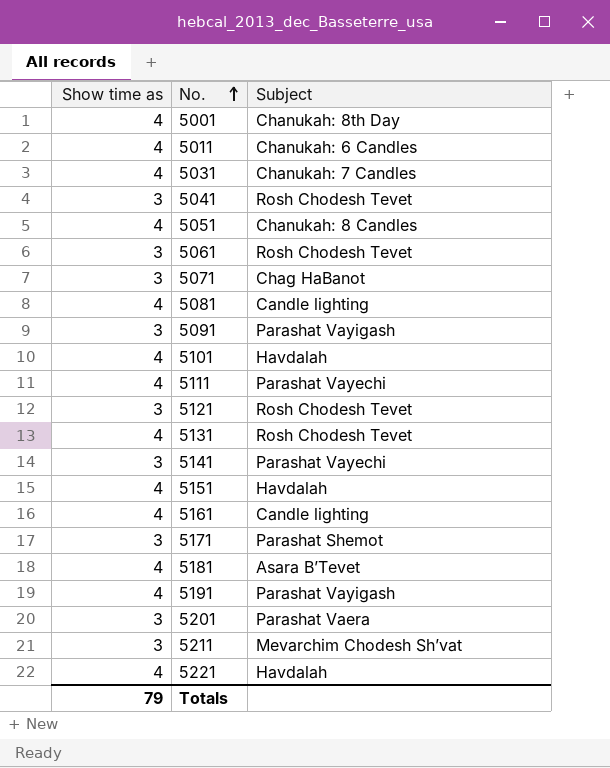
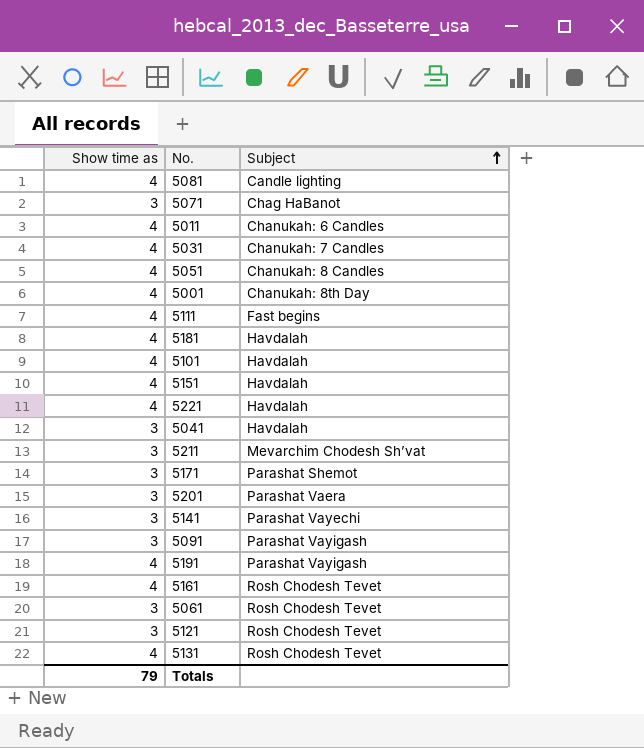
row order: No. ascending -> Subject ascending
5111 | Subject: Parashat Vayechi -> Fast begins
5181 | Subject: Asara B’Tevet -> Havdalah
5041 | Subject: Rosh Chodesh Tevet -> Havdalah
5161 | Subject: Candle lighting -> Rosh Chodesh Tevet

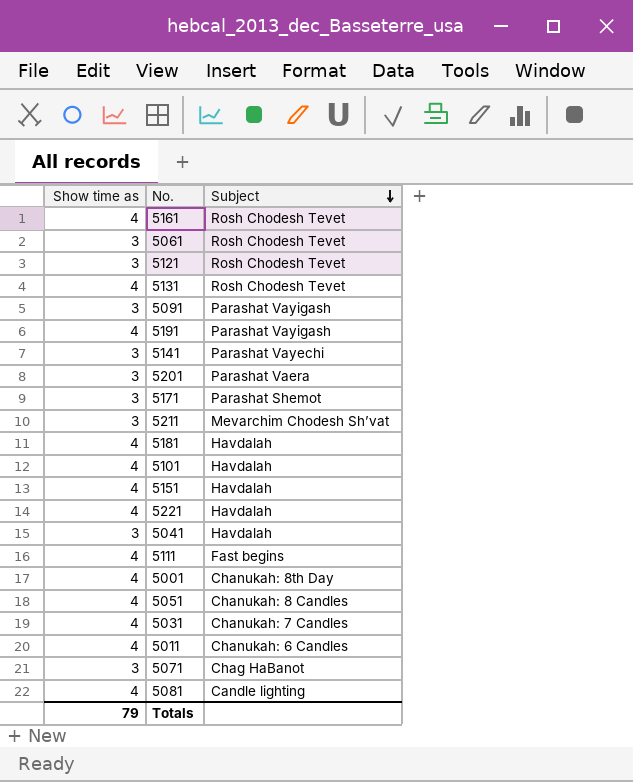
row order: Subject ascending -> Subject descending

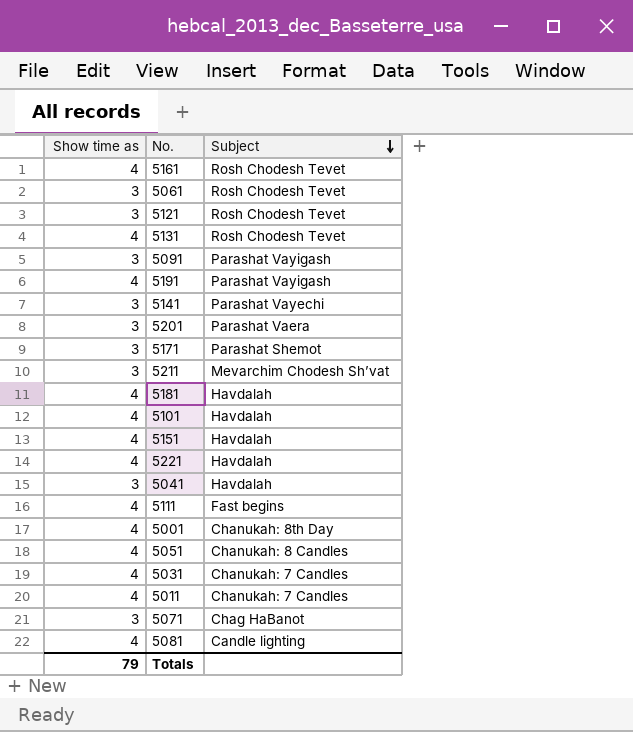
5011 | Subject: Chanukah: 6 Candles -> Chanukah: 7 Candles

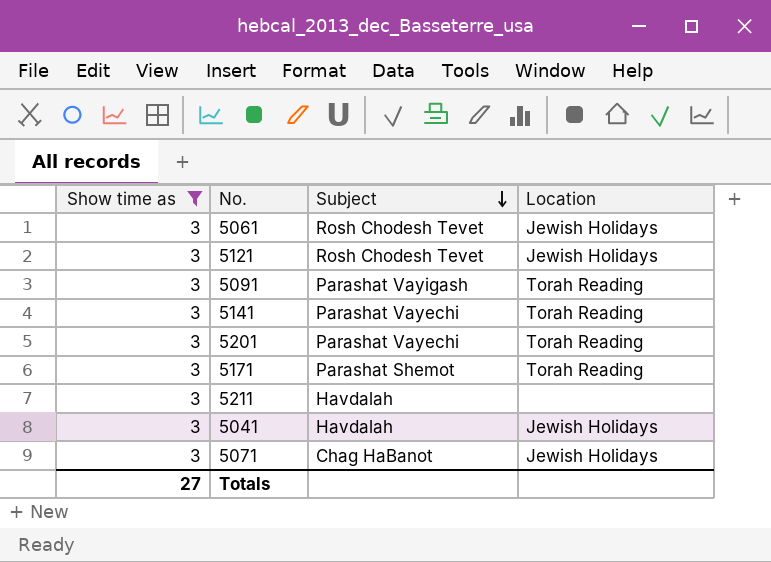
filter: none -> Show time as = 3
column Location | position: none -> 4
5201 | Subject: Parashat Vaera -> Parashat Vayechi
5211 | Subject: Mevarchim Chodesh Sh’vat -> Havdalah
Totals | Show time as: 79 -> 27

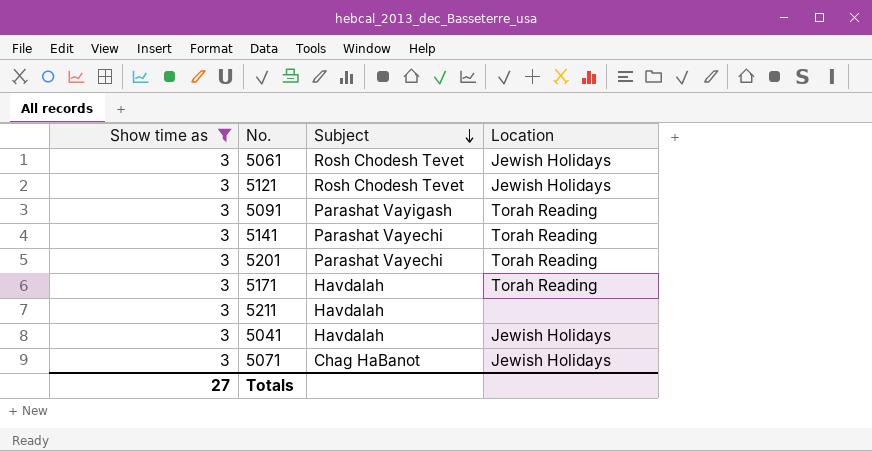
5171 | Subject: Parashat Shemot -> Havdalah

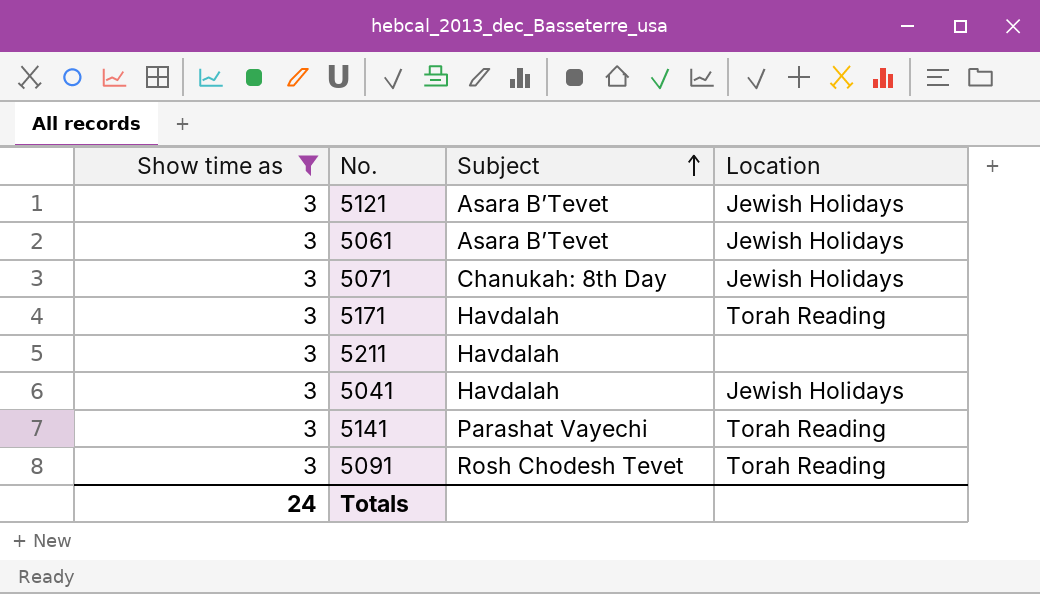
row order: Subject descending -> Subject ascending
row 5201: 3 | Parashat Vayechi | Torah Reading -> none
5121 | Subject: Rosh Chodesh Tevet -> Asara B’Tevet
5061 | Subject: Rosh Chodesh Tevet -> Asara B’Tevet
5071 | Subject: Chag HaBanot -> Chanukah: 8th Day
5091 | Subject: Parashat Vayigash -> Rosh Chodesh Tevet
Totals | Show time as: 27 -> 24

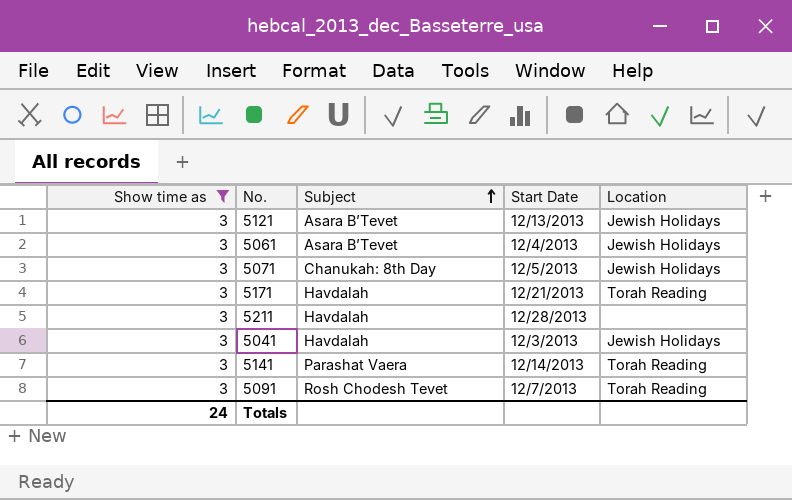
column Start Date | position: none -> 4
5141 | Subject: Parashat Vayechi -> Parashat Vaera

